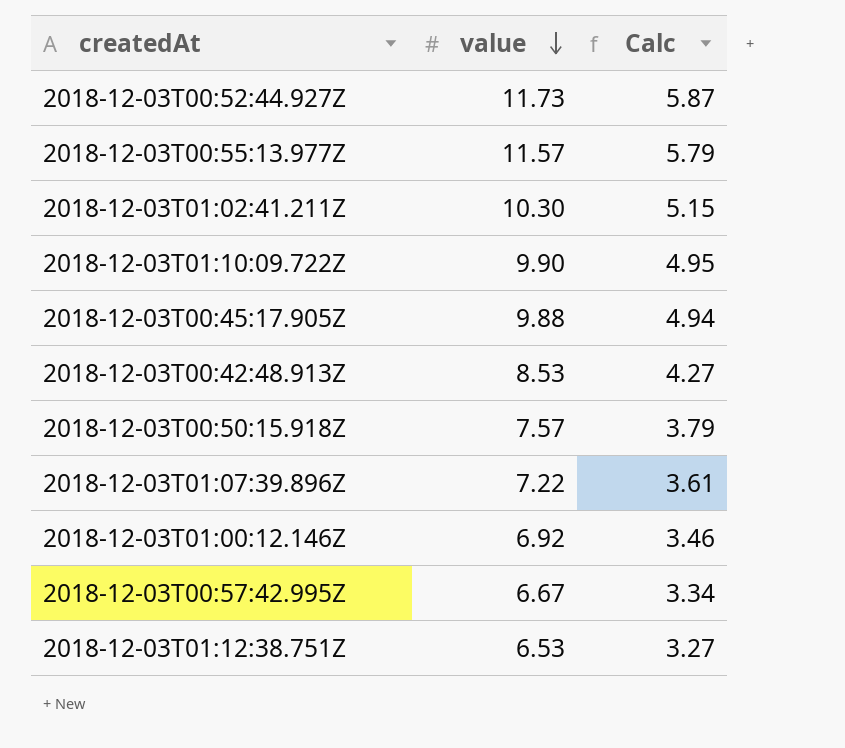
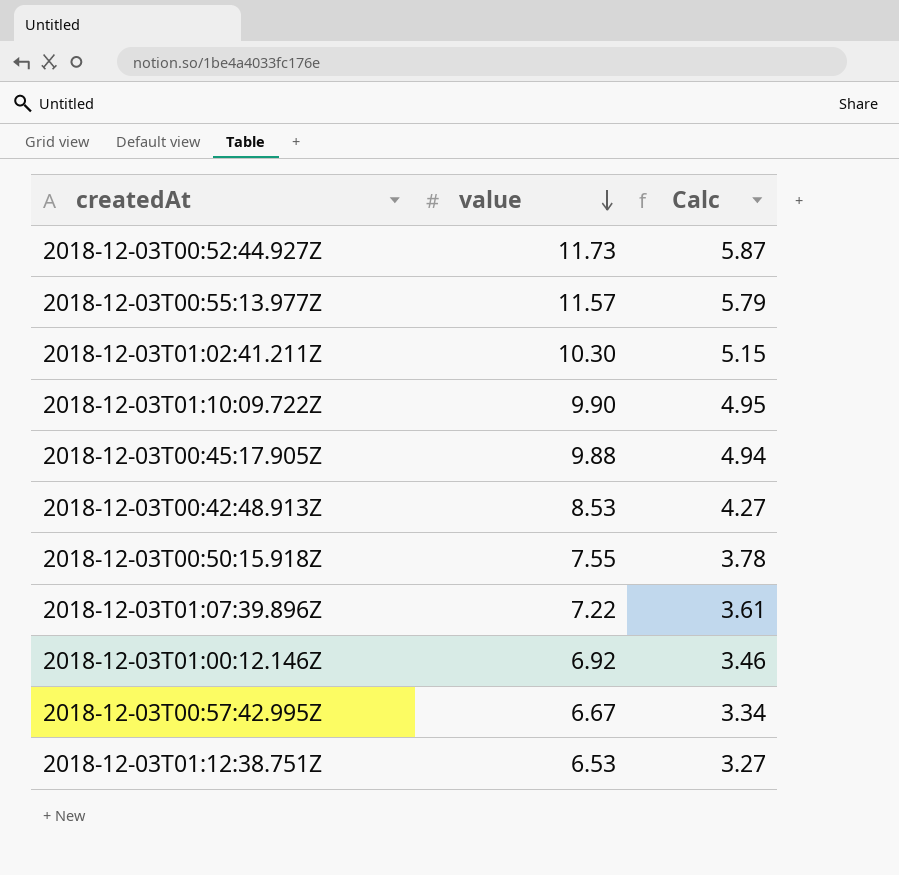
2018-12-03T00:50:15.918Z | value: 7.57 -> 7.55
2018-12-03T00:50:15.918Z | Calc: 3.79 -> 3.78

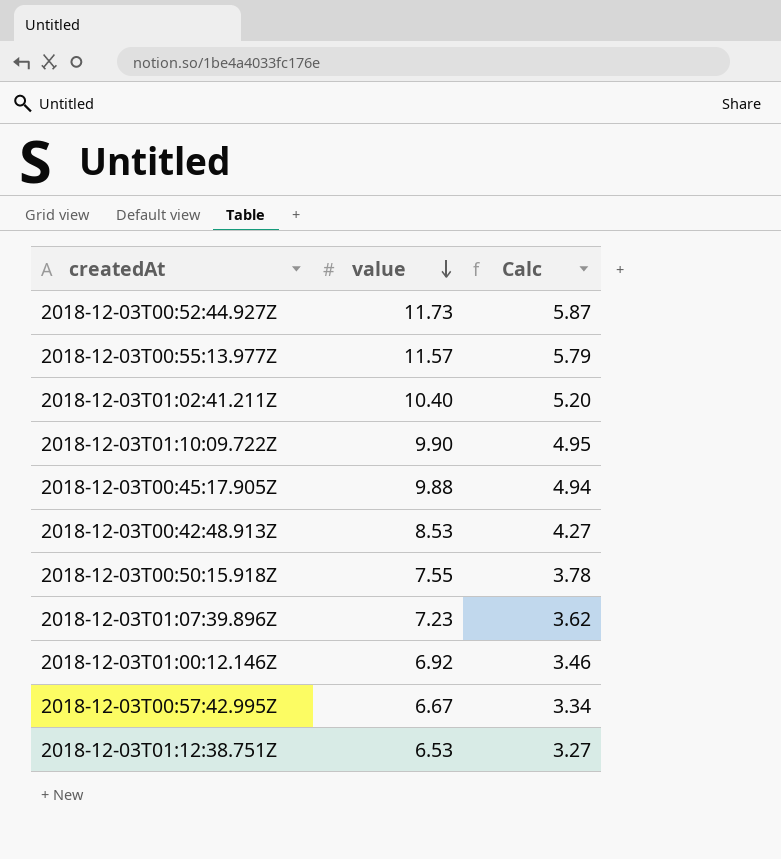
2018-12-03T01:02:41.211Z | value: 10.30 -> 10.40
2018-12-03T01:02:41.211Z | Calc: 5.15 -> 5.20
2018-12-03T01:07:39.896Z | value: 7.22 -> 7.23
2018-12-03T01:07:39.896Z | Calc: 3.61 -> 3.62

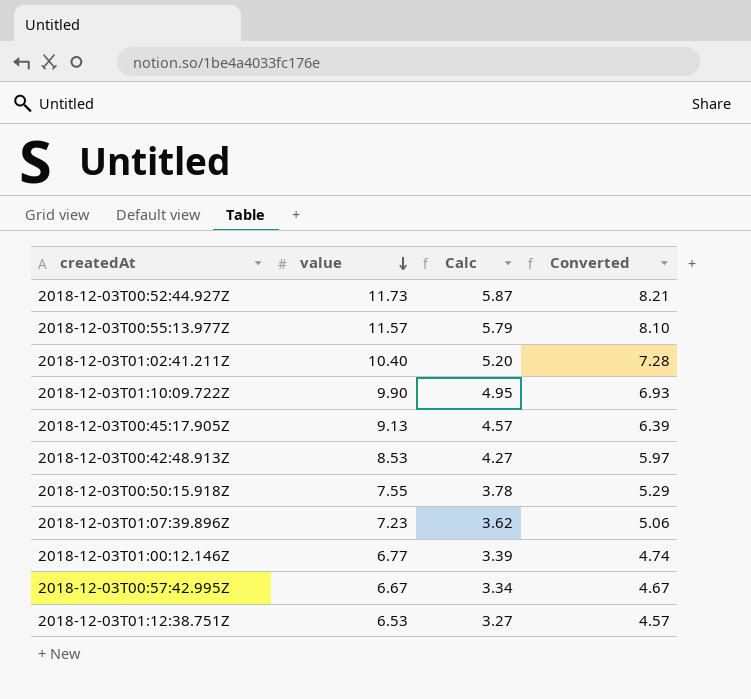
column Converted | formula: none -> [value] * 0.7
2018-12-03T00:45:17.905Z | value: 9.88 -> 9.13
2018-12-03T00:45:17.905Z | Calc: 4.94 -> 4.57
2018-12-03T01:00:12.146Z | value: 6.92 -> 6.77
2018-12-03T01:00:12.146Z | Calc: 3.46 -> 3.39

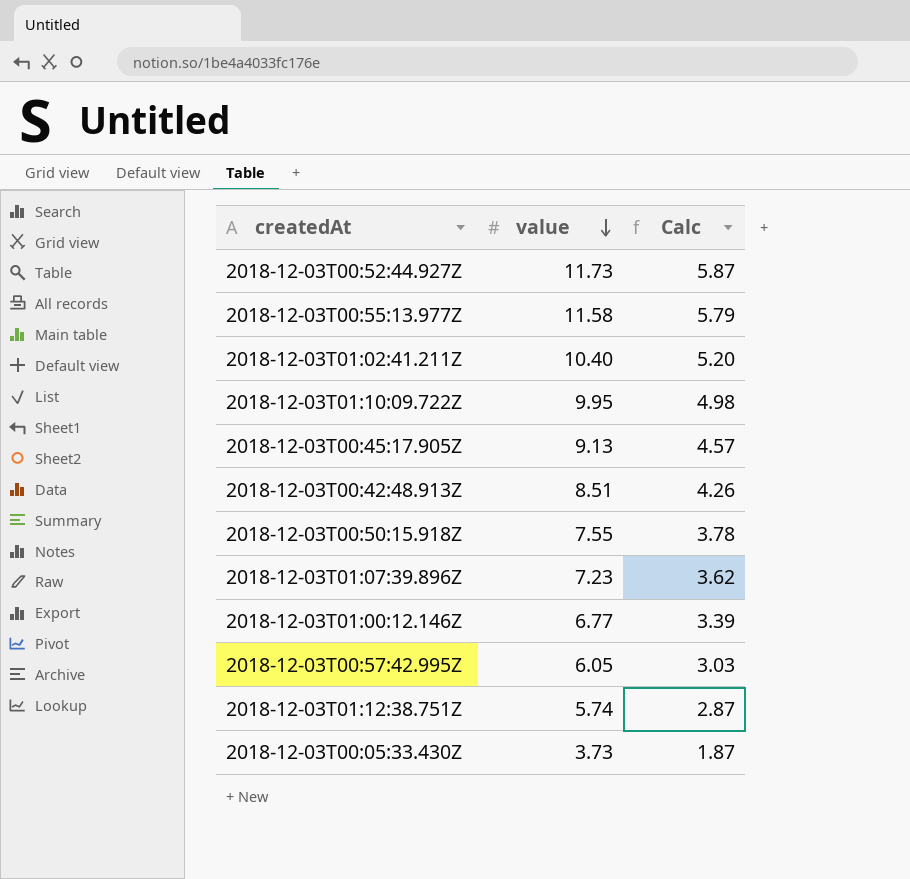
column Converted | formula: [value] * 0.7 -> none
2018-12-03T00:55:13.977Z | value: 11.57 -> 11.58
2018-12-03T01:10:09.722Z | value: 9.90 -> 9.95
2018-12-03T01:10:09.722Z | Calc: 4.95 -> 4.98
2018-12-03T00:42:48.913Z | value: 8.53 -> 8.51
2018-12-03T00:42:48.913Z | Calc: 4.27 -> 4.26
2018-12-03T00:57:42.995Z | value: 6.67 -> 6.05
2018-12-03T00:57:42.995Z | Calc: 3.34 -> 3.03
2018-12-03T01:12:38.751Z | value: 6.53 -> 5.74
2018-12-03T01:12:38.751Z | Calc: 3.27 -> 2.87
row 2018-12-03T00:05:33.430Z: none -> 3.73 | 1.87

